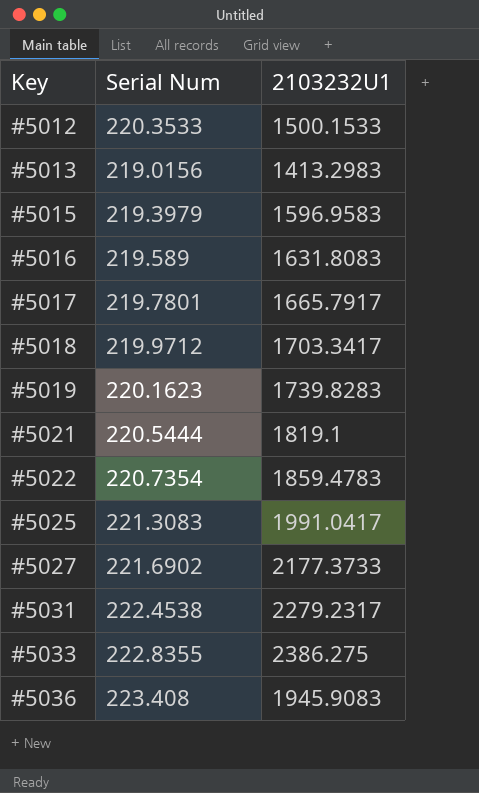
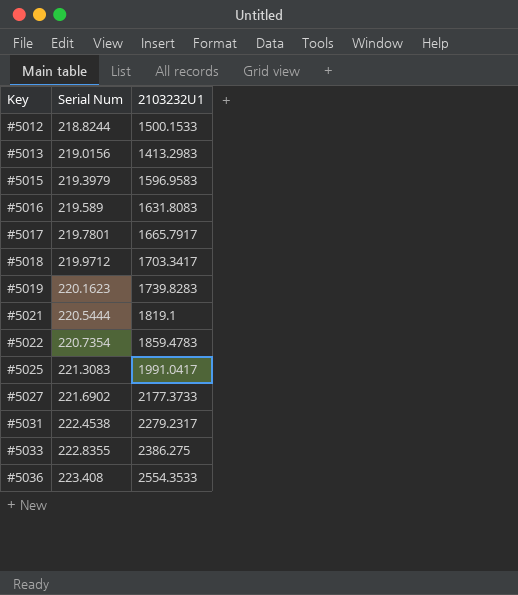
#5012 | Serial Num: 220.3533 -> 218.8244
#5036 | 2103232U1: 1945.9083 -> 2554.3533

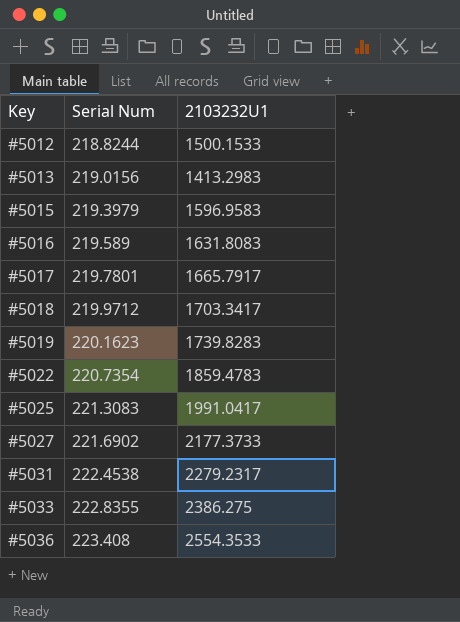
row #5021: 220.5444 | 1819.1 -> none

